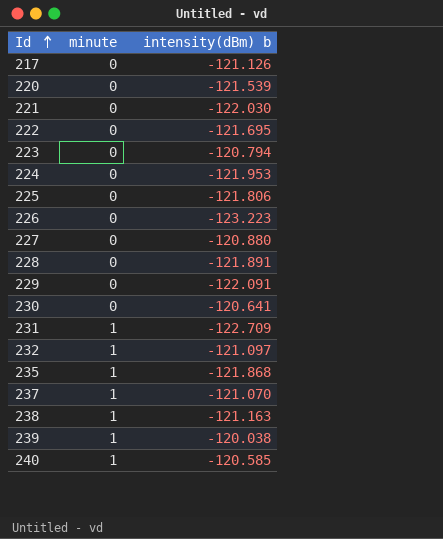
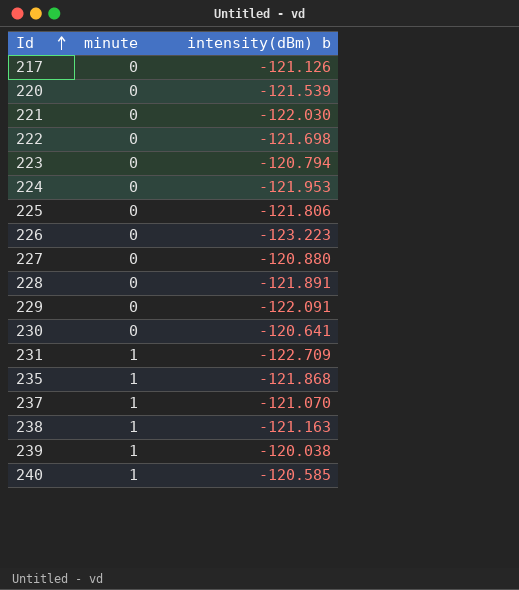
row 232: 1 | -121.097 -> none
222 | intensity(dBm) b: -121.695 -> -121.698

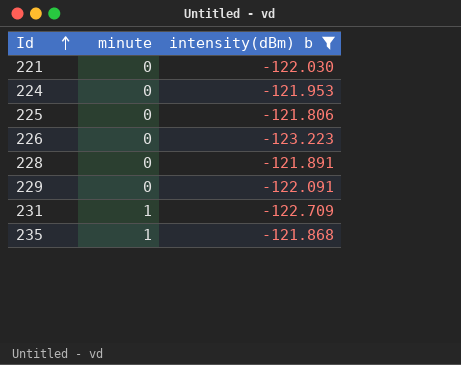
filter: none -> intensity(dBm) b <= -121.806

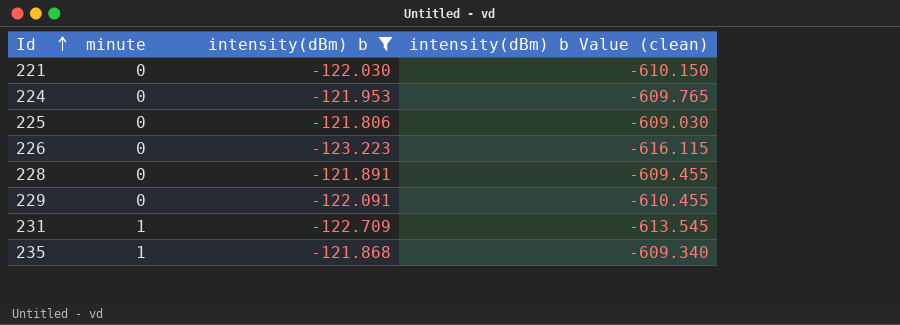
column intensity(dBm) b Value (clean) | formula: none -> [intensity(dBm) b] * 5

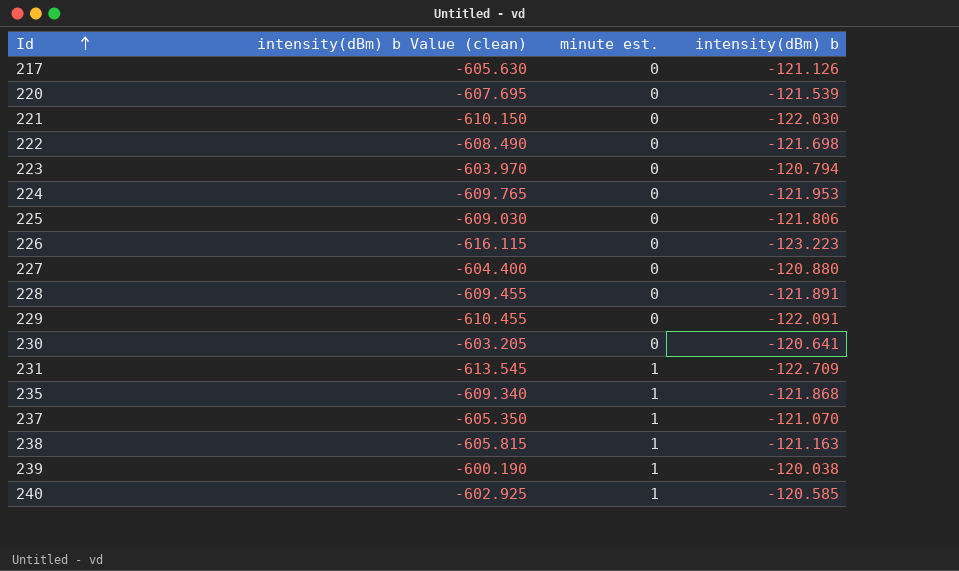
filter: intensity(dBm) b <= -121.806 -> none
column intensity(dBm) b Value (clean) | position: 4 -> 2
column name: minute -> minute est.

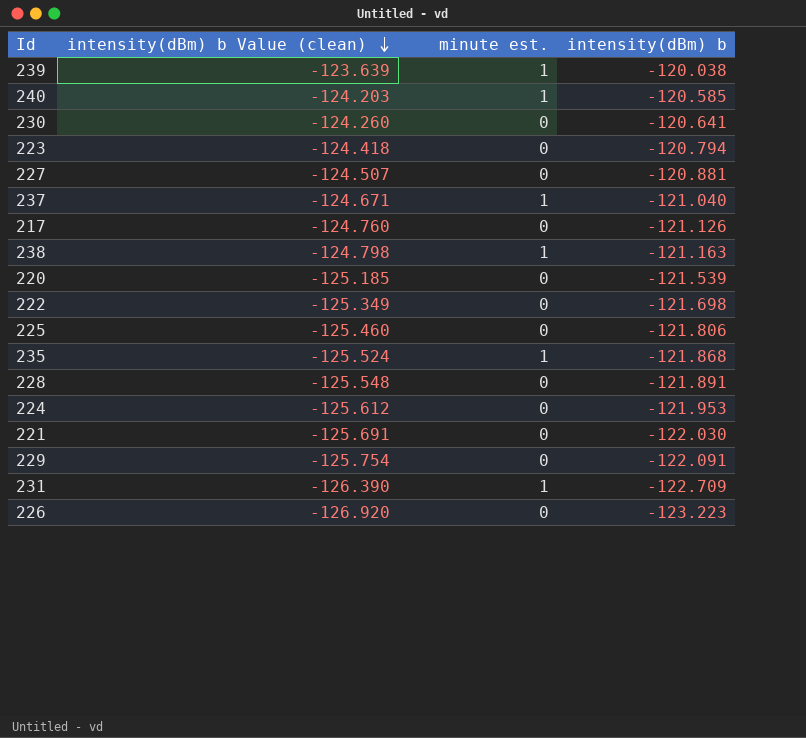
row order: Id ascending -> intensity(dBm) b Value (clean) descending
column intensity(dBm) b Value (clean) | formula: [intensity(dBm) b] * 5 -> [intensity(dBm) b] * 1.03
227 | intensity(dBm) b: -120.880 -> -120.881
237 | intensity(dBm) b: -121.070 -> -121.040

